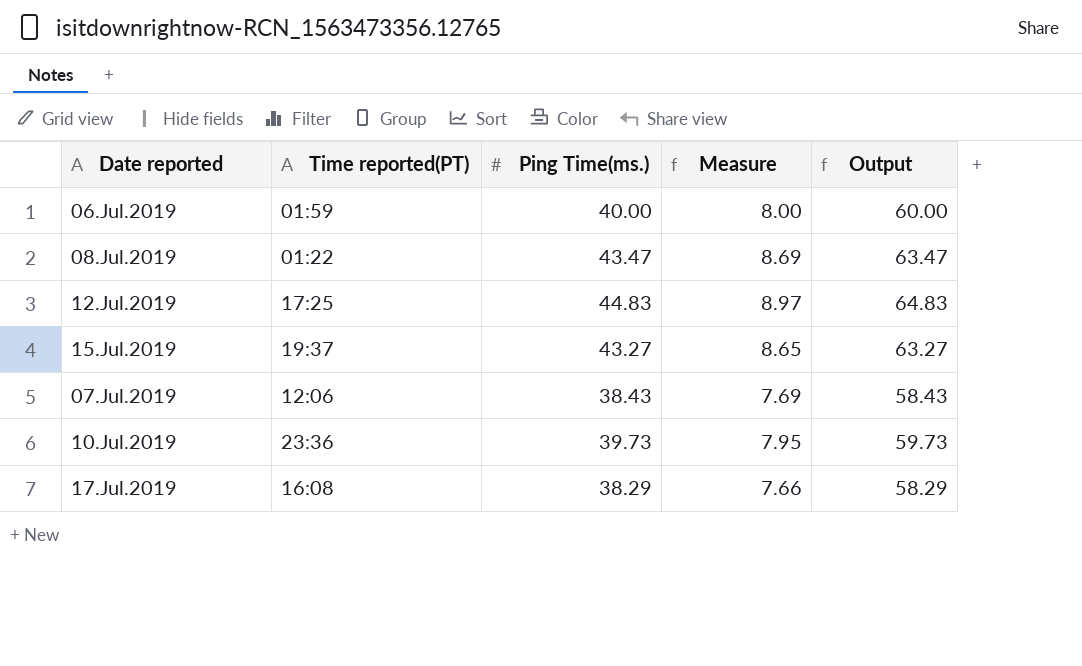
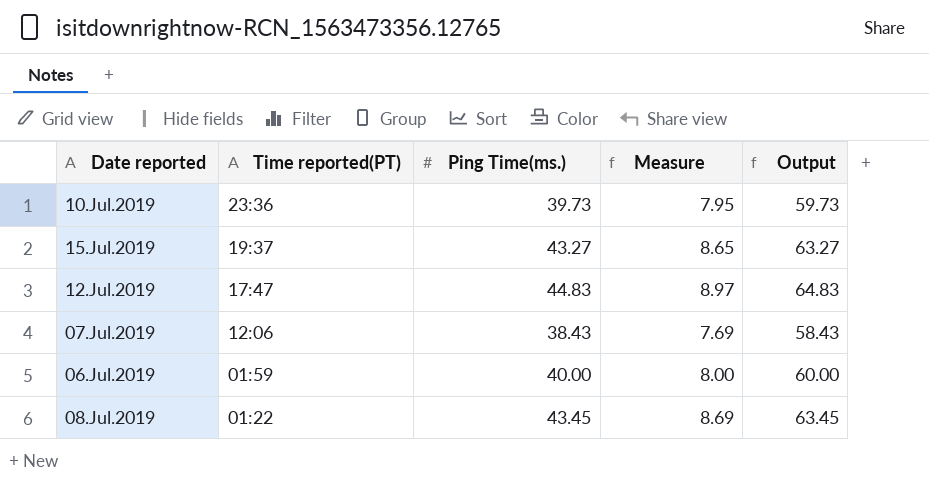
row order: none -> Time reported(PT) descending
row 17.Jul.2019: 16:08 | 38.29 | 7.66 | 58.29 -> none
12.Jul.2019 | Time reported(PT): 17:25 -> 17:47
08.Jul.2019 | Ping Time(ms.): 43.47 -> 43.45
08.Jul.2019 | Output: 63.47 -> 63.45

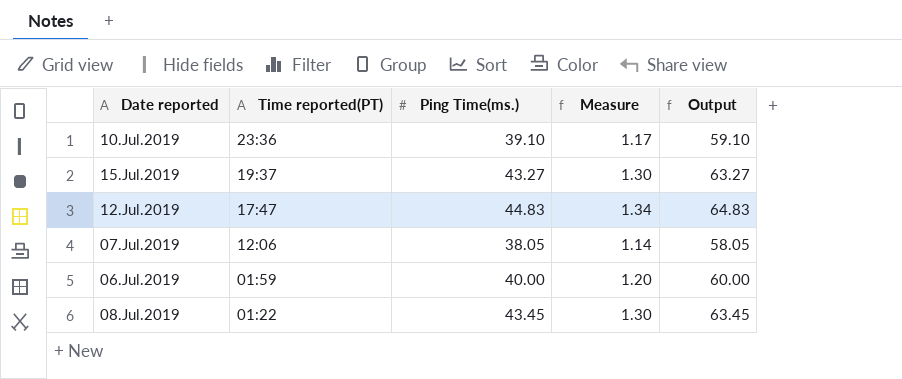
column Measure | formula: [Ping Time(ms.)] * 0.2 -> [Ping Time(ms.)] * 0.03
10.Jul.2019 | Ping Time(ms.): 39.73 -> 39.10
10.Jul.2019 | Output: 59.73 -> 59.10
07.Jul.2019 | Ping Time(ms.): 38.43 -> 38.05
07.Jul.2019 | Output: 58.43 -> 58.05

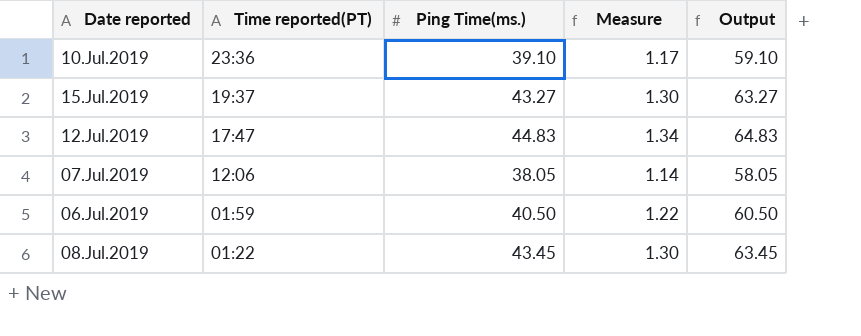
06.Jul.2019 | Ping Time(ms.): 40.00 -> 40.50
06.Jul.2019 | Measure: 1.20 -> 1.22
06.Jul.2019 | Output: 60.00 -> 60.50

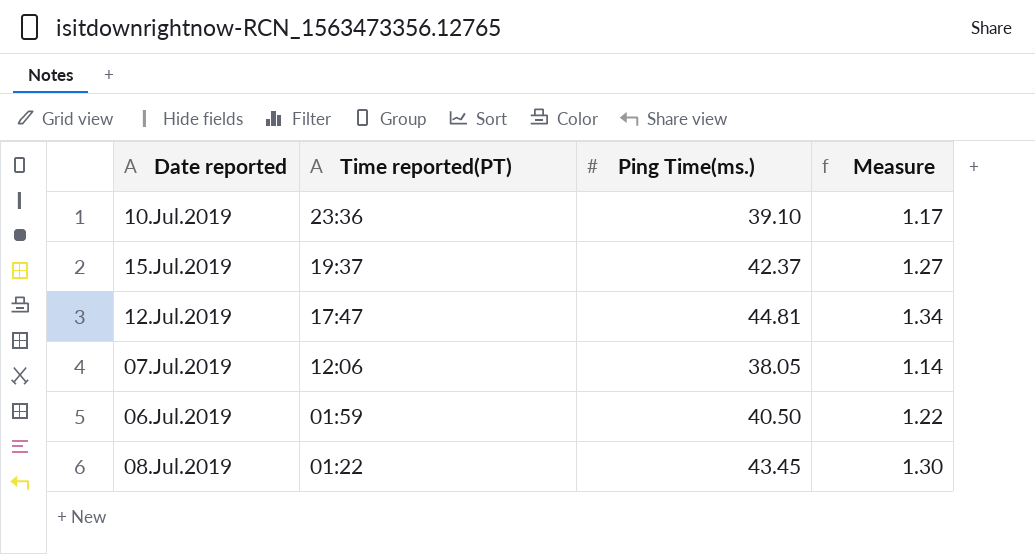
column Output | formula: [Ping Time(ms.)] + 20 -> none
15.Jul.2019 | Ping Time(ms.): 43.27 -> 42.37
15.Jul.2019 | Measure: 1.30 -> 1.27
12.Jul.2019 | Ping Time(ms.): 44.83 -> 44.81

